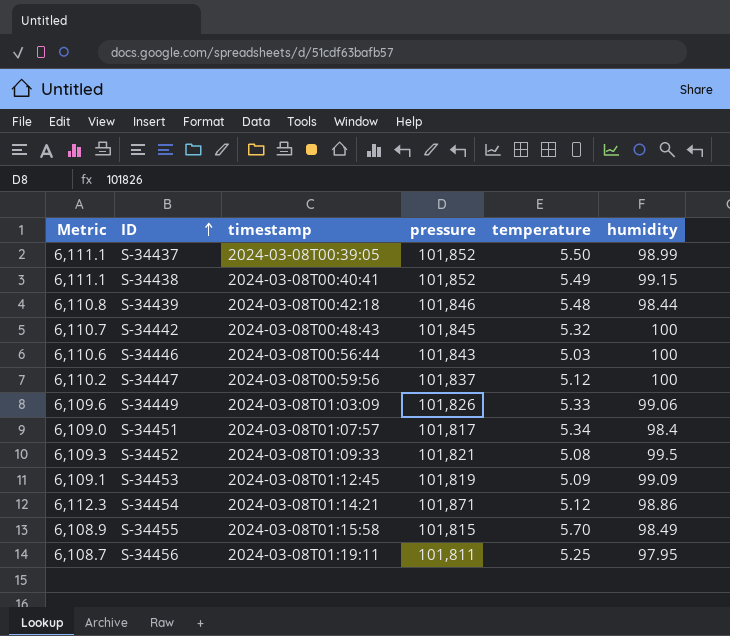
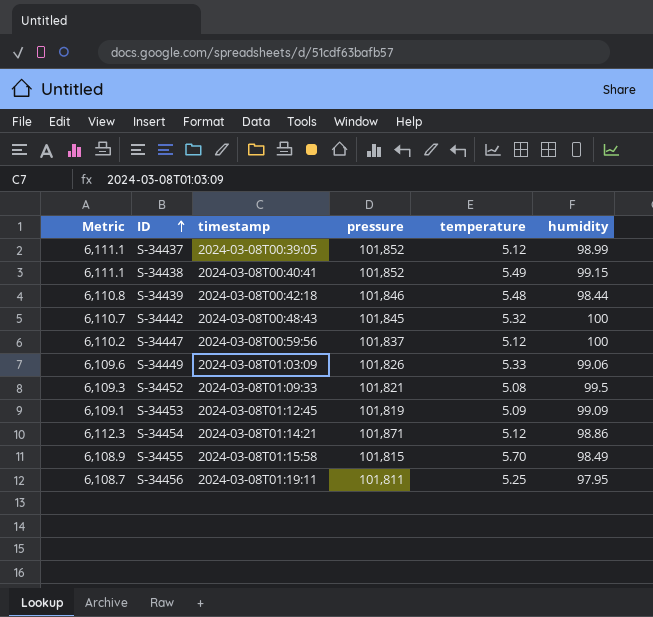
row S-34446: 6,110.6 | 2024-03-08T00:56:44 | 101,843 | 5.03 | 100 -> none
row S-34451: 6,109.0 | 2024-03-08T01:07:57 | 101,817 | 5.34 | 98.4 -> none
S-34437 | temperature: 5.50 -> 5.12

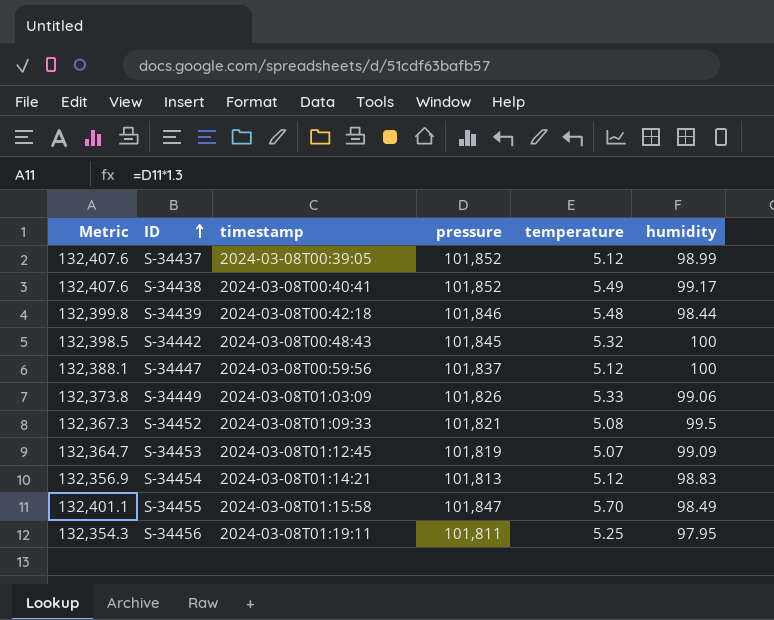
column Metric | formula: [pressure] * 0.06 -> [pressure] * 1.3
S-34438 | humidity: 99.15 -> 99.17
S-34453 | temperature: 5.09 -> 5.07
S-34454 | pressure: 101,871 -> 101,813
S-34454 | humidity: 98.86 -> 98.83
S-34455 | pressure: 101,815 -> 101,847

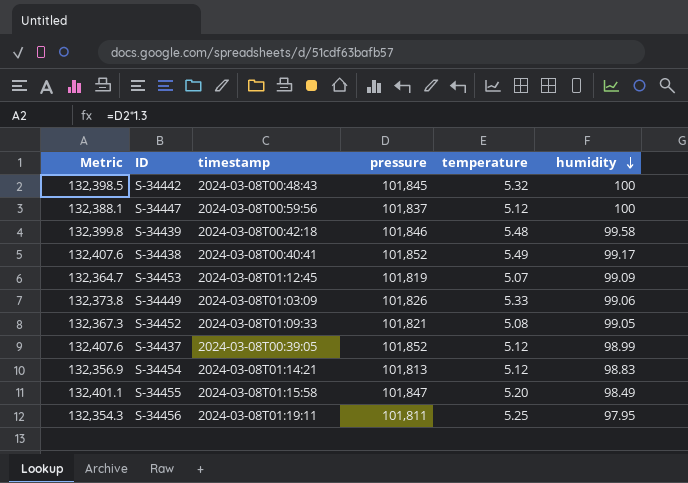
row order: ID ascending -> humidity descending
S-34439 | humidity: 98.44 -> 99.58
S-34452 | humidity: 99.5 -> 99.05
S-34455 | temperature: 5.70 -> 5.20

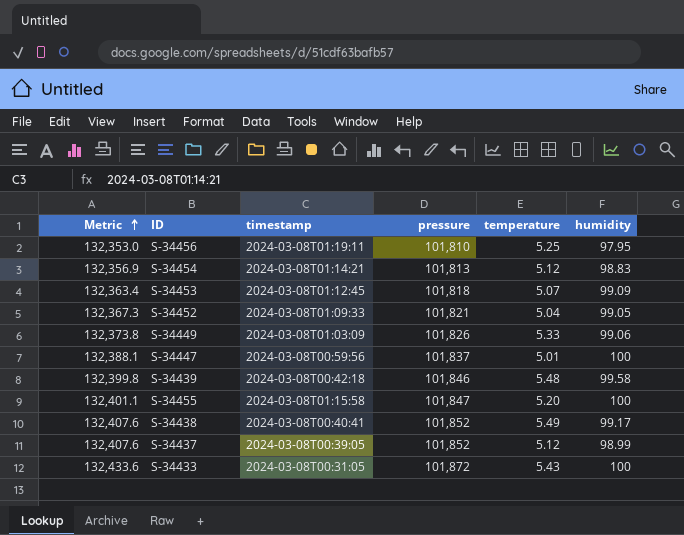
row order: humidity descending -> Metric ascending
row S-34442: 132,398.5 | 2024-03-08T00:48:43 | 101,845 | 5.32 | 100 -> none
S-34456 | Metric: 132,354.3 -> 132,353.0
S-34456 | pressure: 101,811 -> 101,810
S-34453 | Metric: 132,364.7 -> 132,363.4
S-34453 | pressure: 101,819 -> 101,818
S-34452 | temperature: 5.08 -> 5.04
S-34447 | temperature: 5.12 -> 5.01
S-34455 | humidity: 98.49 -> 100
row S-34433: none -> 132,433.6 | 2024-03-08T00:31:05 | 101,872 | 5.43 | 100

